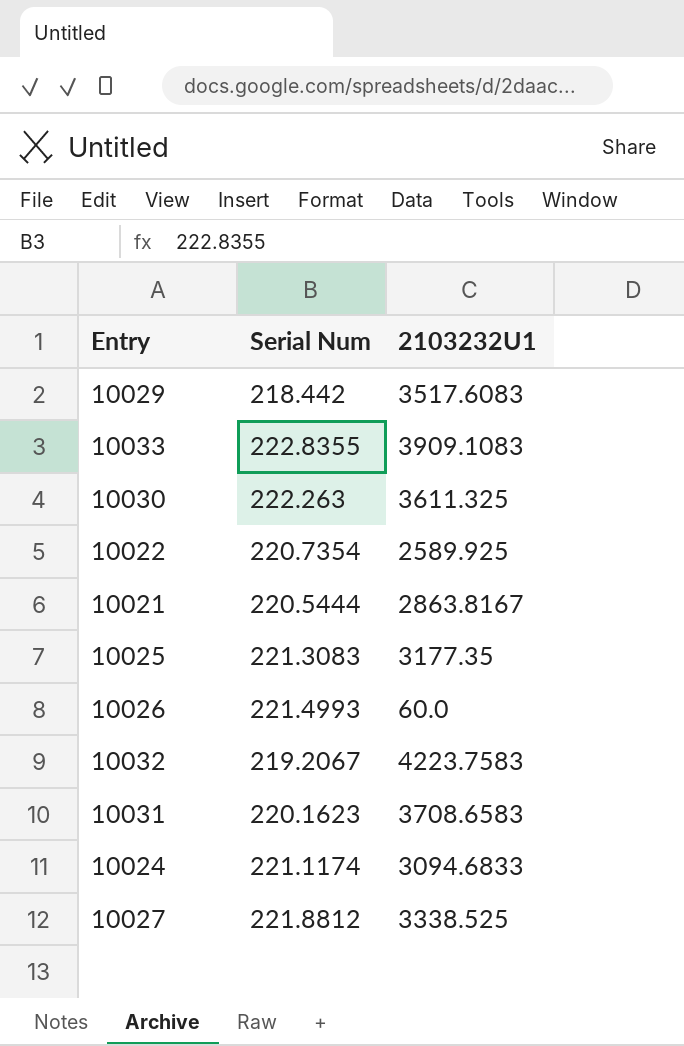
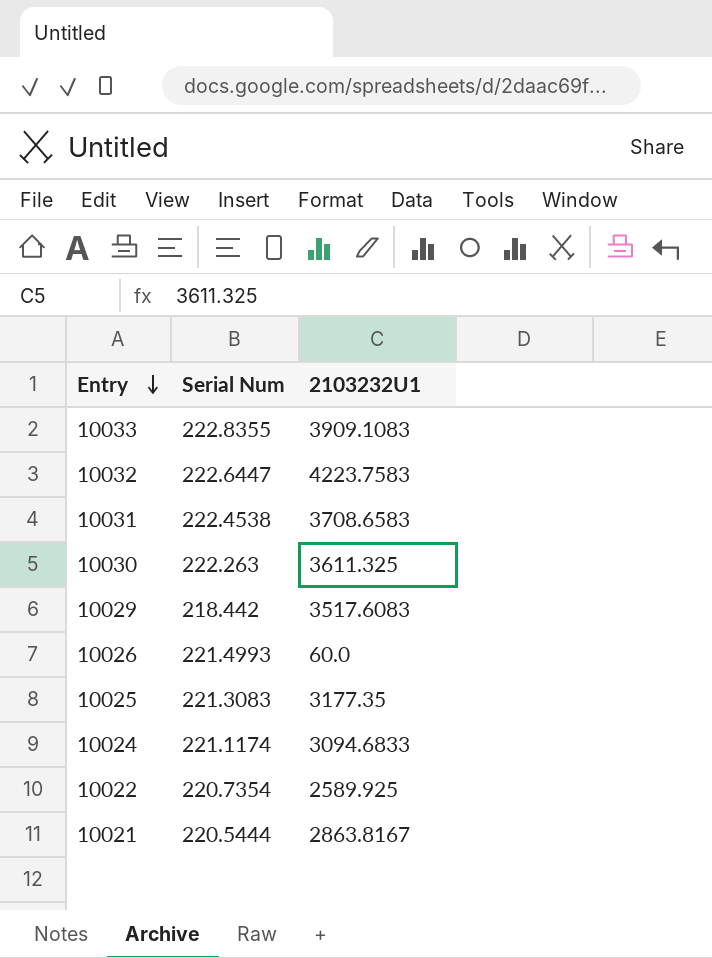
row order: none -> Entry descending
row 10027: 221.8812 | 3338.525 -> none
10032 | Serial Num: 219.2067 -> 222.6447
10031 | Serial Num: 220.1623 -> 222.4538

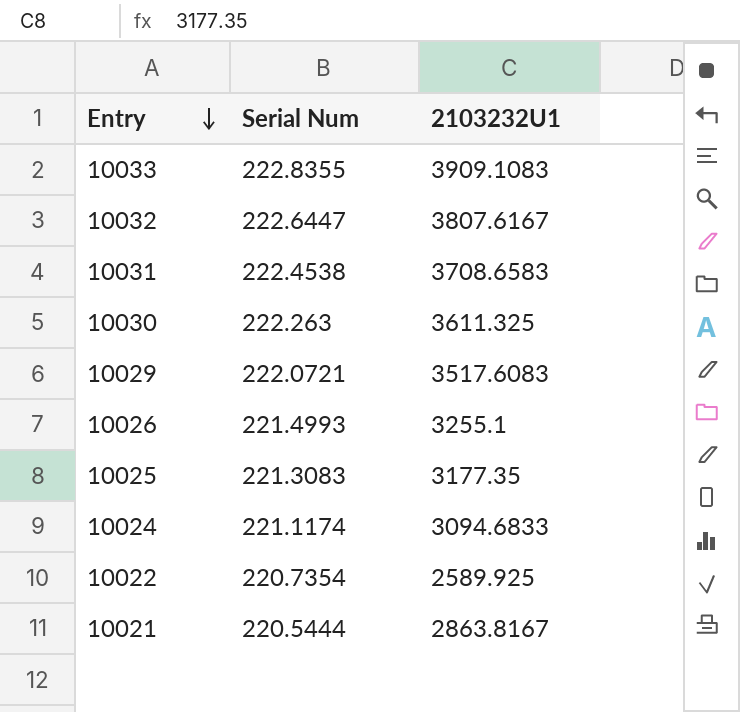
10032 | 2103232U1: 4223.7583 -> 3807.6167
10029 | Serial Num: 218.442 -> 222.0721
10026 | 2103232U1: 60.0 -> 3255.1

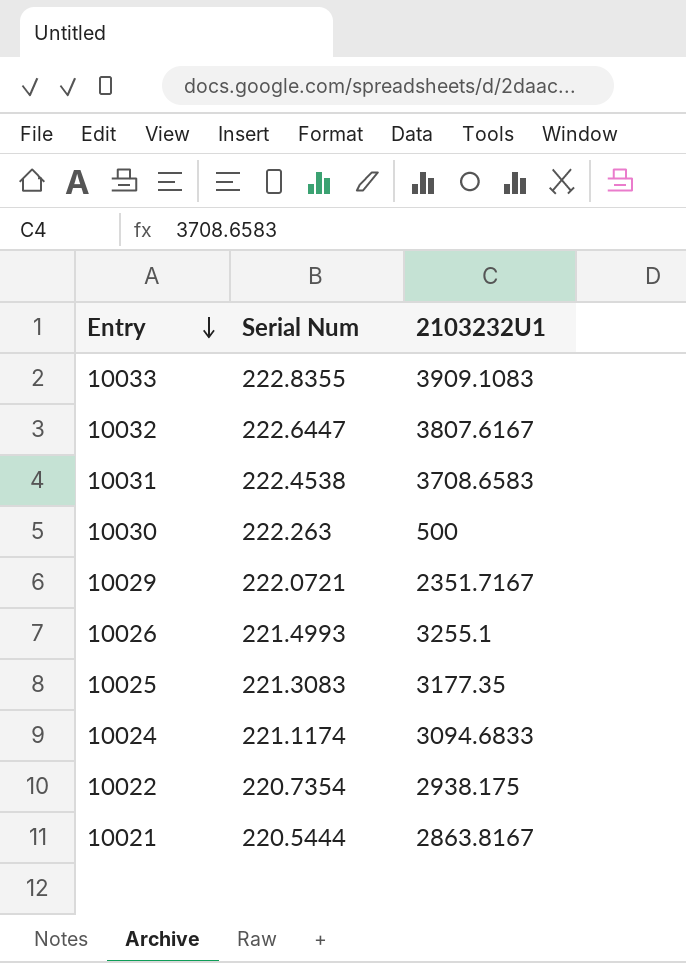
10030 | 2103232U1: 3611.325 -> 500
10029 | 2103232U1: 3517.6083 -> 2351.7167
10022 | 2103232U1: 2589.925 -> 2938.175

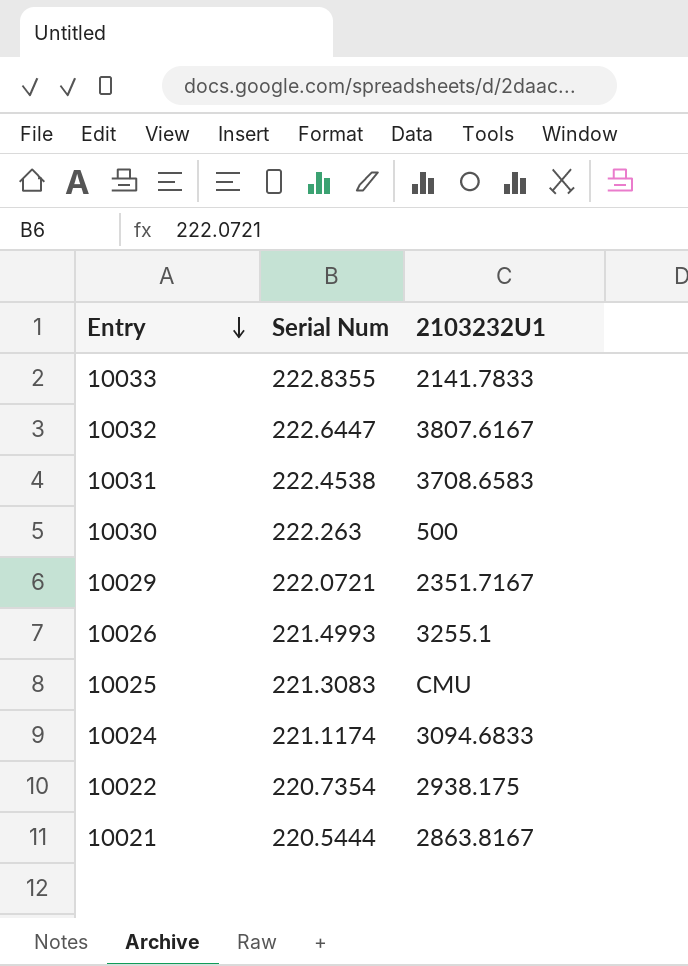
10033 | 2103232U1: 3909.1083 -> 2141.7833
10025 | 2103232U1: 3177.35 -> CMU

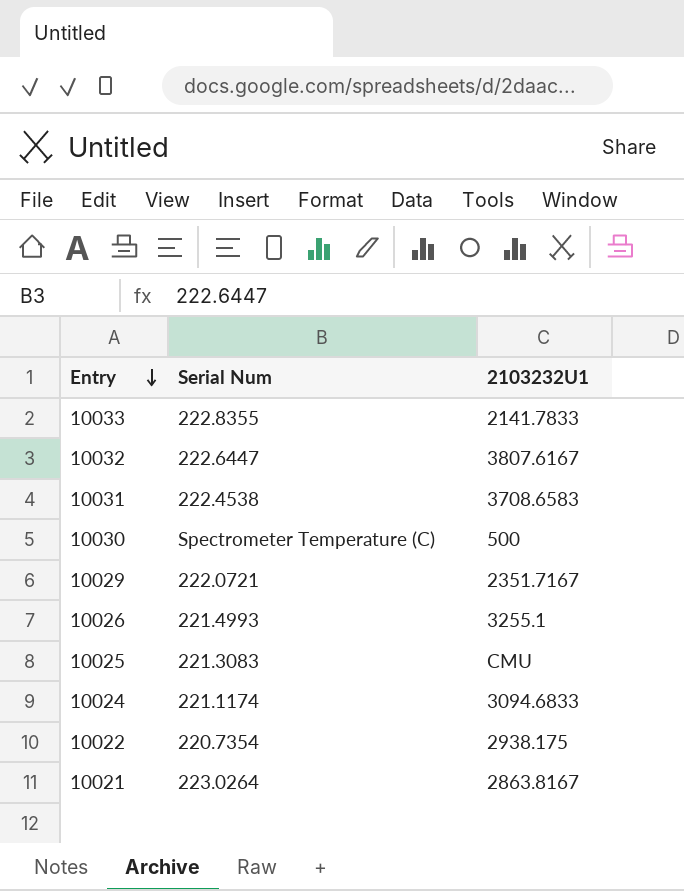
10030 | Serial Num: 222.263 -> Spectrometer Temperature (C)
10021 | Serial Num: 220.5444 -> 223.0264

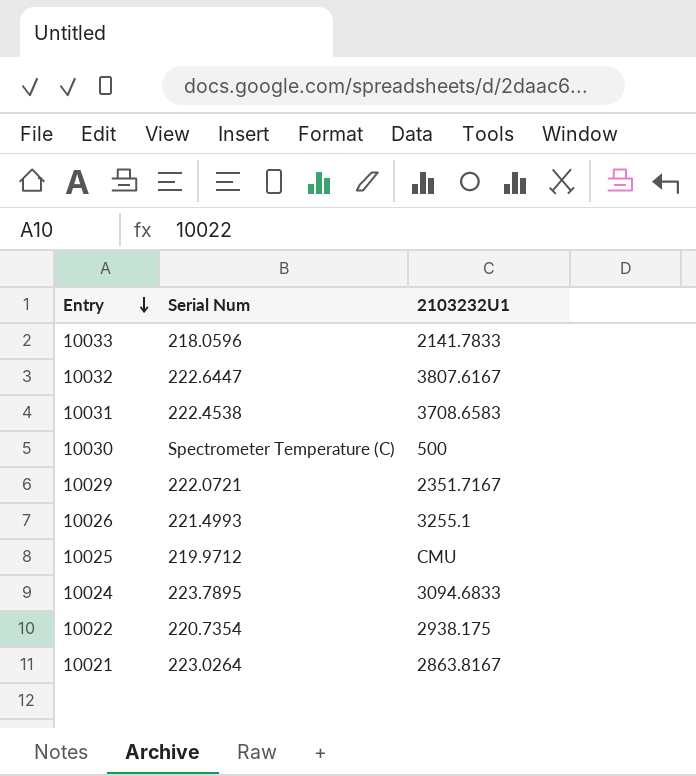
10033 | Serial Num: 222.8355 -> 218.0596
10025 | Serial Num: 221.3083 -> 219.9712
10024 | Serial Num: 221.1174 -> 223.7895

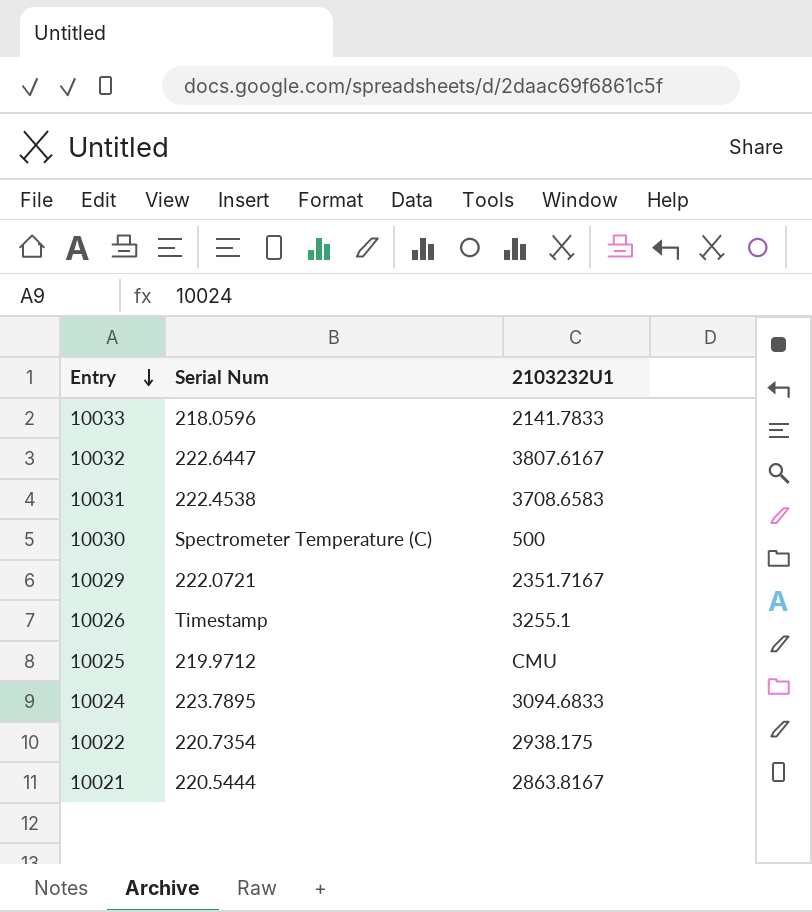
10026 | Serial Num: 221.4993 -> Timestamp
10021 | Serial Num: 223.0264 -> 220.5444

